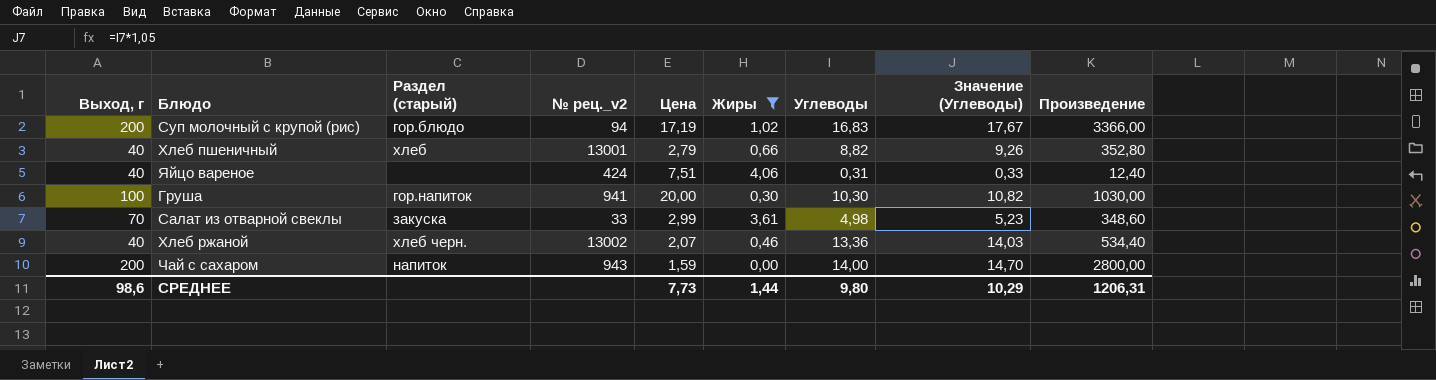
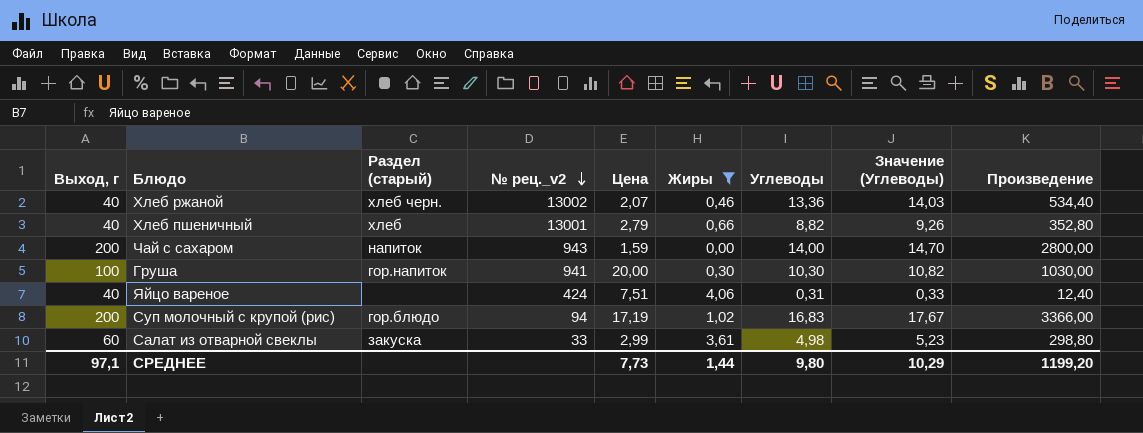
row order: none -> № рец._v2 descending
Салат из отварной свеклы | Выход, г: 70 -> 60
Салат из отварной свеклы | Произведение: 348,60 -> 298,80
СРЕДНЕЕ | Выход, г: 98,6 -> 97,1
СРЕДНЕЕ | Произведение: 1206,31 -> 1199,20

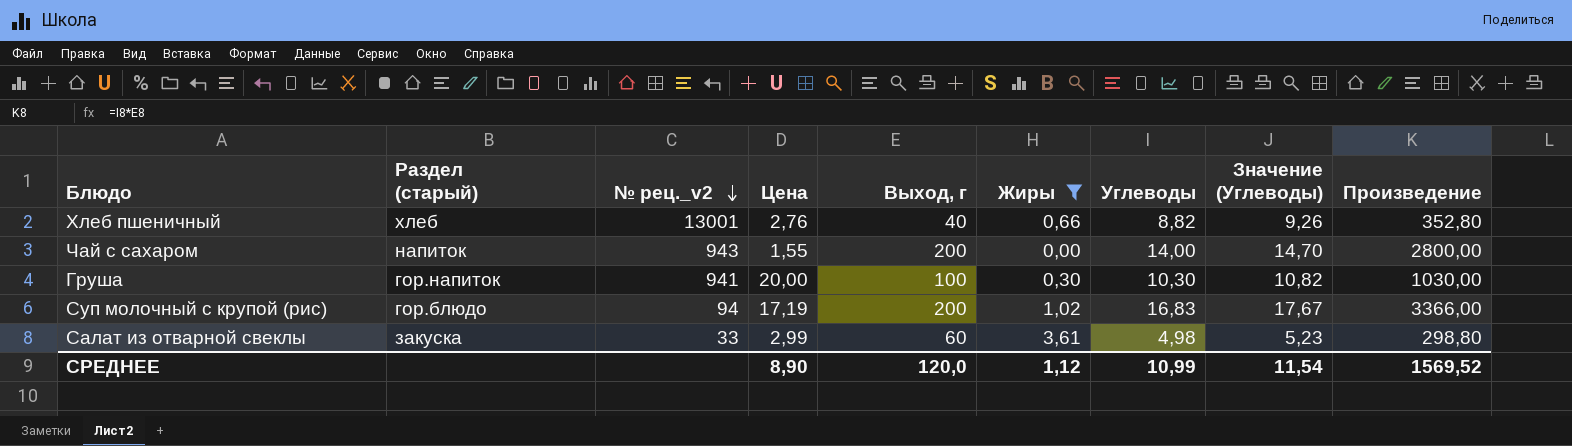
column Выход, г | position: 1 -> 5
row Хлеб ржаной: 40 | хлеб черн. | 13002 | 2,07 | 0,46 | 13,36 | 14,03 | 534,40 -> none
row Яйцо вареное: 40 | none | 424 | 7,51 | 4,06 | 0,31 | 0,33 | 12,40 -> none
Хлеб пшеничный | Цена: 2,79 -> 2,76
Чай с сахаром | Цена: 1,59 -> 1,55
СРЕДНЕЕ | Цена: 7,73 -> 8,90
СРЕДНЕЕ | Выход, г: 97,1 -> 120,0
СРЕДНЕЕ | Жиры: 1,44 -> 1,12
СРЕДНЕЕ | Углеводы: 9,80 -> 10,99
СРЕДНЕЕ | Значение (Углеводы): 10,29 -> 11,54
СРЕДНЕЕ | Произведение: 1199,20 -> 1569,52

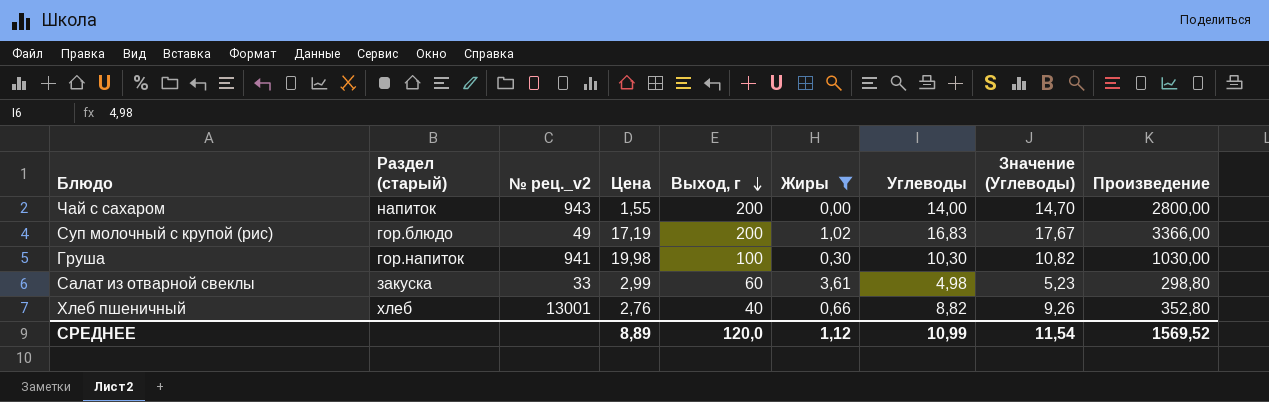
row order: № рец._v2 descending -> Выход, г descending
Суп молочный с крупой (рис) | № рец._v2: 94 -> 49
Груша | Цена: 20,00 -> 19,98
СРЕДНЕЕ | Цена: 8,90 -> 8,89

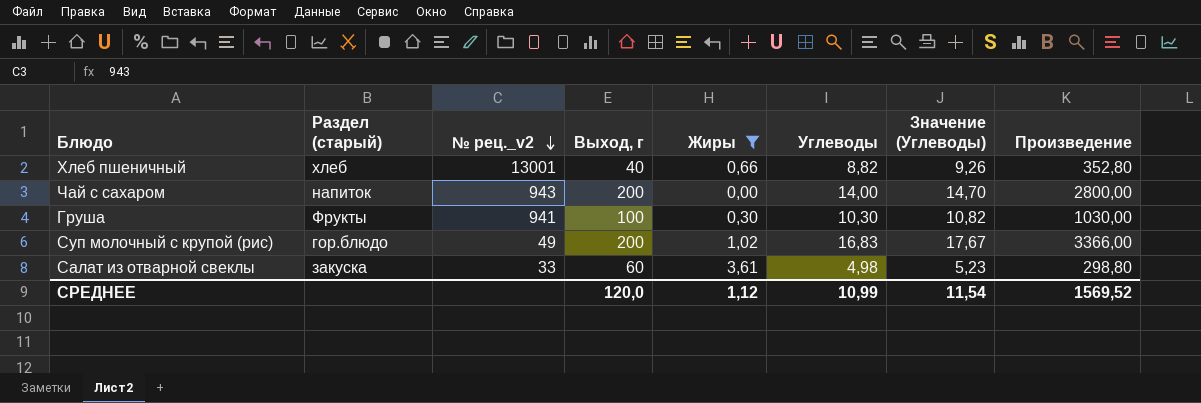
row order: Выход, г descending -> № рец._v2 descending
column Цена | position: 4 -> none
Груша | Раздел (старый): гор.напиток -> Фрукты

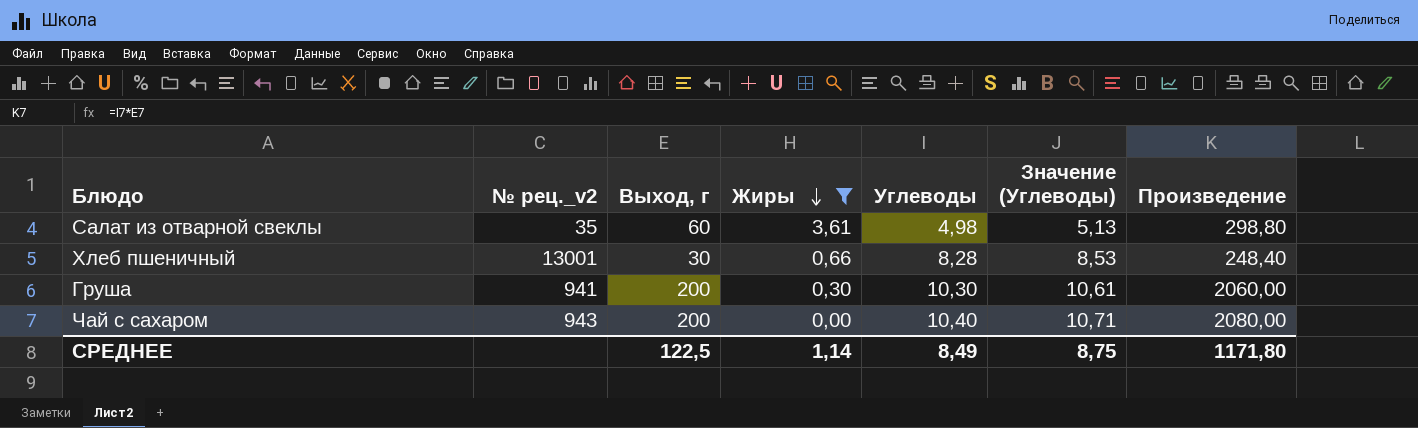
row order: № рец._v2 descending -> Жиры descending
column Раздел (старый) | position: 2 -> none
column Значение (Углеводы) | formula: [Углеводы] * 1,05 -> [Углеводы] * 1,03
row Суп молочный с крупой (рис): гор.блюдо | 49 | 200 | 1,02 | 16,83 | 17,67 | 3366,00 -> none
Салат из отварной свеклы | № рец._v2: 33 -> 35
Хлеб пшеничный | Выход, г: 40 -> 30
Хлеб пшеничный | Углеводы: 8,82 -> 8,28
Хлеб пшеничный | Произведение: 352,80 -> 248,40
Груша | Выход, г: 100 -> 200
Груша | Произведение: 1030,00 -> 2060,00
Чай с сахаром | Углеводы: 14,00 -> 10,40
Чай с сахаром | Произведение: 2800,00 -> 2080,00
СРЕДНЕЕ | Выход, г: 120,0 -> 122,5
СРЕДНЕЕ | Жиры: 1,12 -> 1,14
СРЕДНЕЕ | Углеводы: 10,99 -> 8,49
СРЕДНЕЕ | Значение (Углеводы): 11,54 -> 8,75
СРЕДНЕЕ | Произведение: 1569,52 -> 1171,80

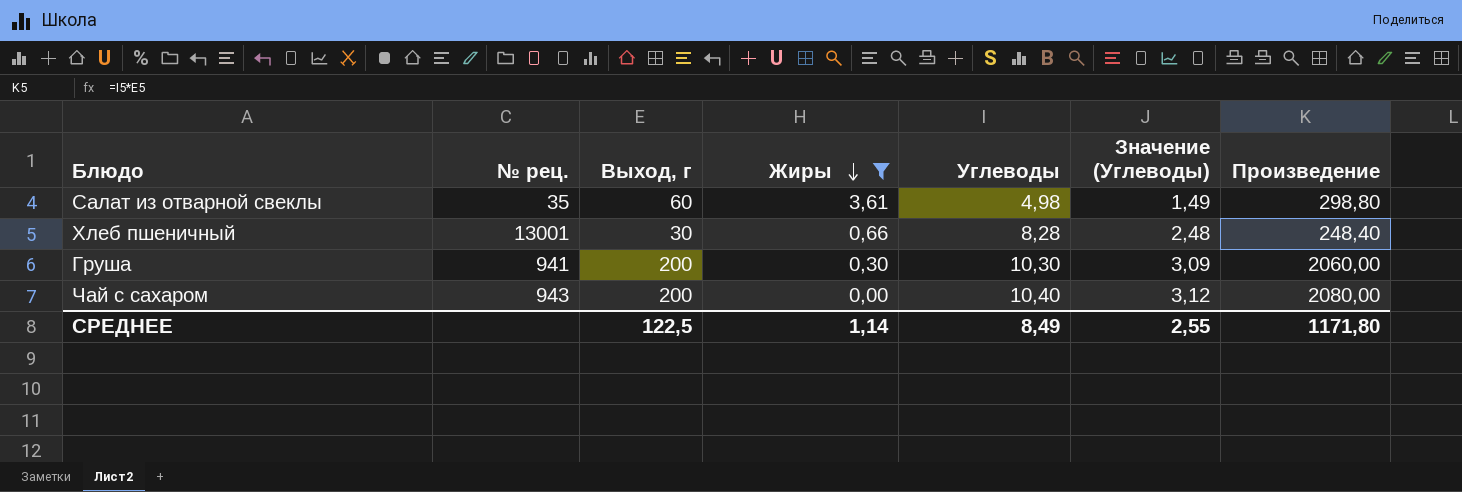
column name: № рец._v2 -> № рец.
column Значение (Углеводы) | formula: [Углеводы] * 1,03 -> [Углеводы] * 0,3
СРЕДНЕЕ | Значение (Углеводы): 8,75 -> 2,55

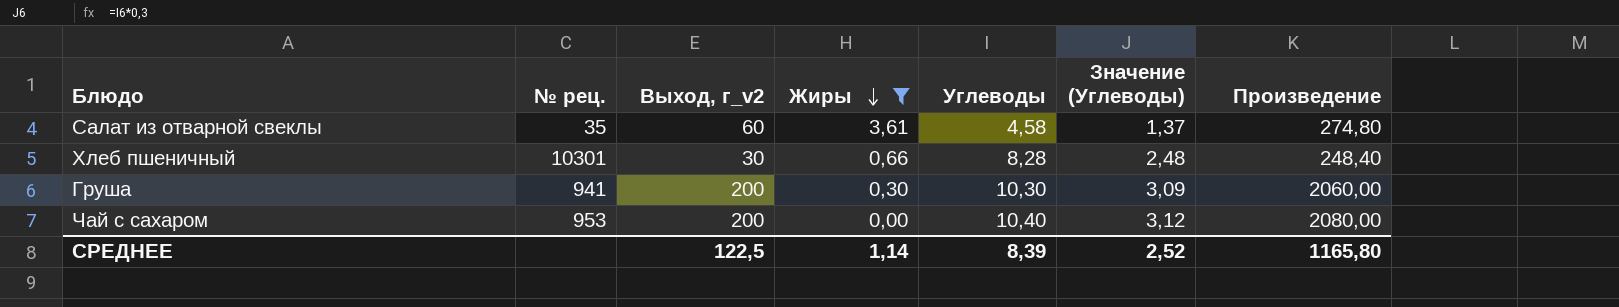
column name: Выход, г -> Выход, г_v2
Салат из отварной свеклы | Углеводы: 4,98 -> 4,58
Салат из отварной свеклы | Значение (Углеводы): 1,49 -> 1,37
Салат из отварной свеклы | Произведение: 298,80 -> 274,80
Хлеб пшеничный | № рец.: 13001 -> 10301
Чай с сахаром | № рец.: 943 -> 953
СРЕДНЕЕ | Углеводы: 8,49 -> 8,39
СРЕДНЕЕ | Значение (Углеводы): 2,55 -> 2,52
СРЕДНЕЕ | Произведение: 1171,80 -> 1165,80

